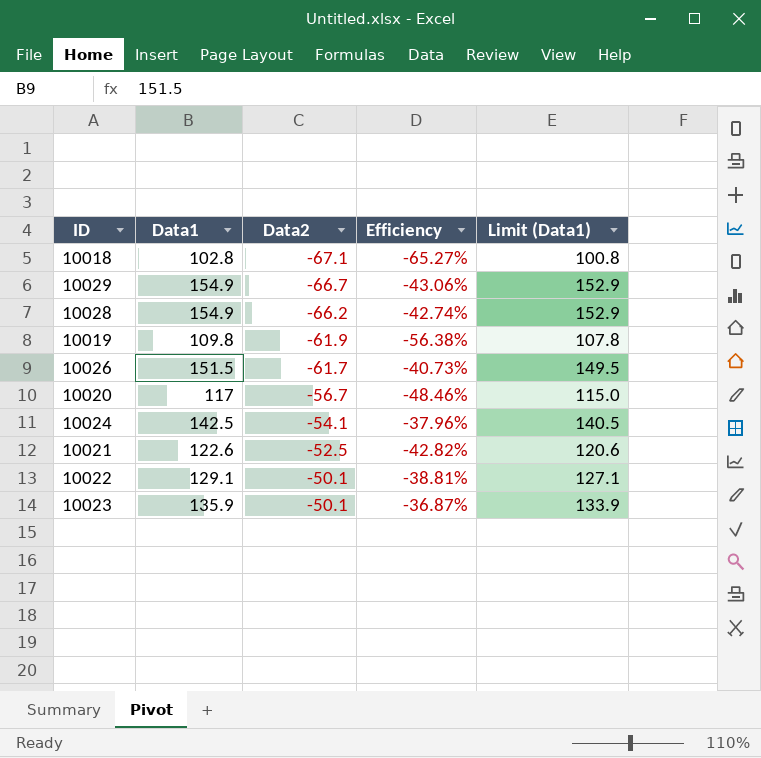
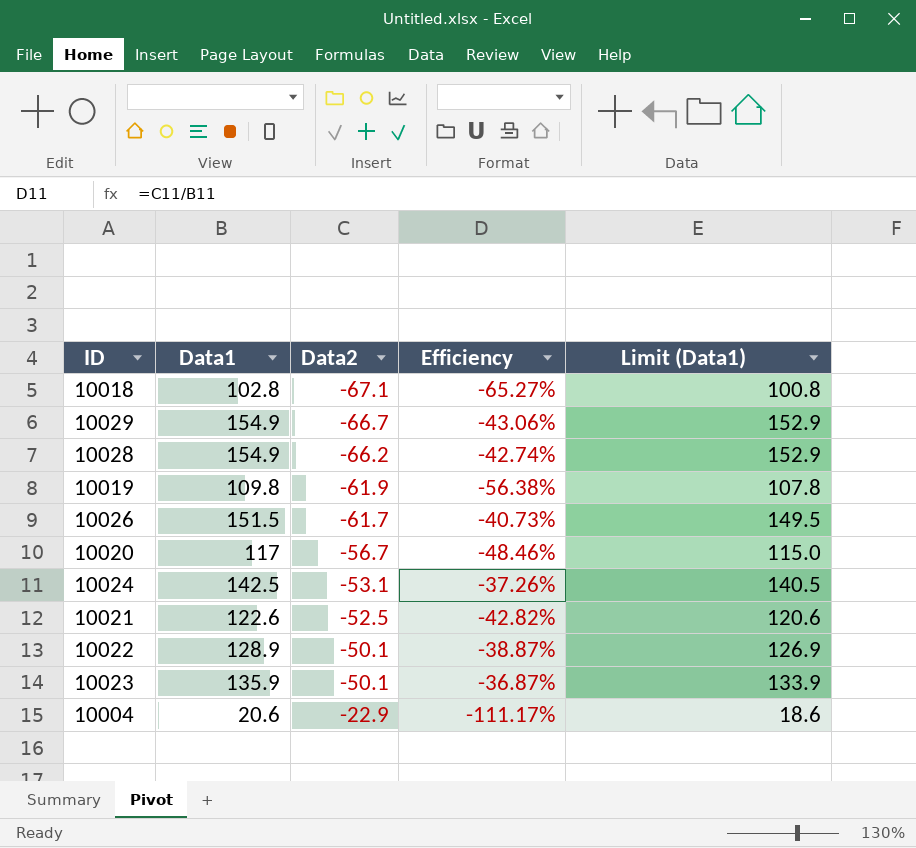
10024 | Data2: -54.1 -> -53.1
10024 | Efficiency: -37.96% -> -37.26%
10022 | Data1: 129.1 -> 128.9
10022 | Efficiency: -38.81% -> -38.87%
10022 | Limit (Data1): 127.1 -> 126.9
row 10004: none -> 20.6 | -22.9 | -111.17% | 18.6

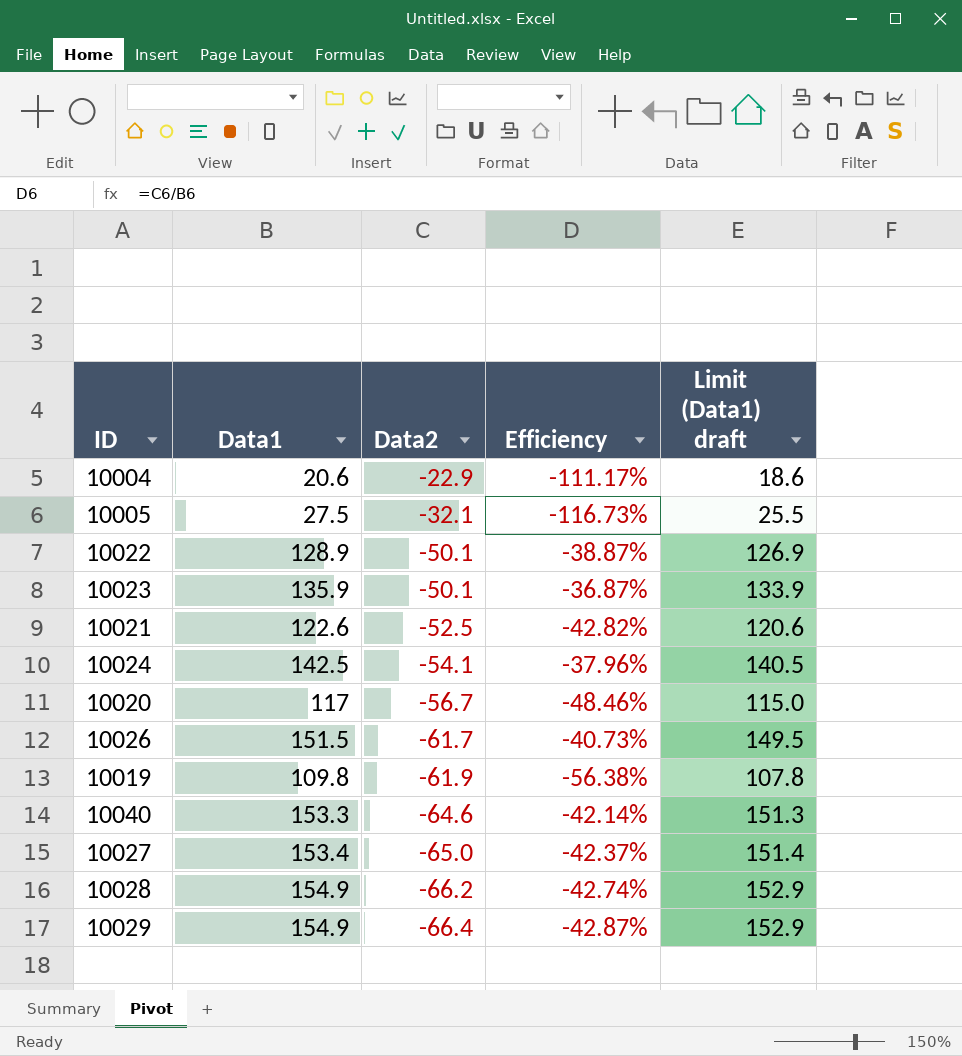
row order: Data2 ascending -> Data2 descending
column name: Limit (Data1) -> Limit (Data1) draft
row 10018: 102.8 | -67.1 | -65.27% | 100.8 -> none
row 10005: none -> 27.5 | -32.1 | -116.73% | 25.5
10024 | Data2: -53.1 -> -54.1
10024 | Efficiency: -37.26% -> -37.96%
row 10040: none -> 153.3 | -64.6 | -42.14% | 151.3
row 10027: none -> 153.4 | -65.0 | -42.37% | 151.4
10029 | Data2: -66.7 -> -66.4
10029 | Efficiency: -43.06% -> -42.87%

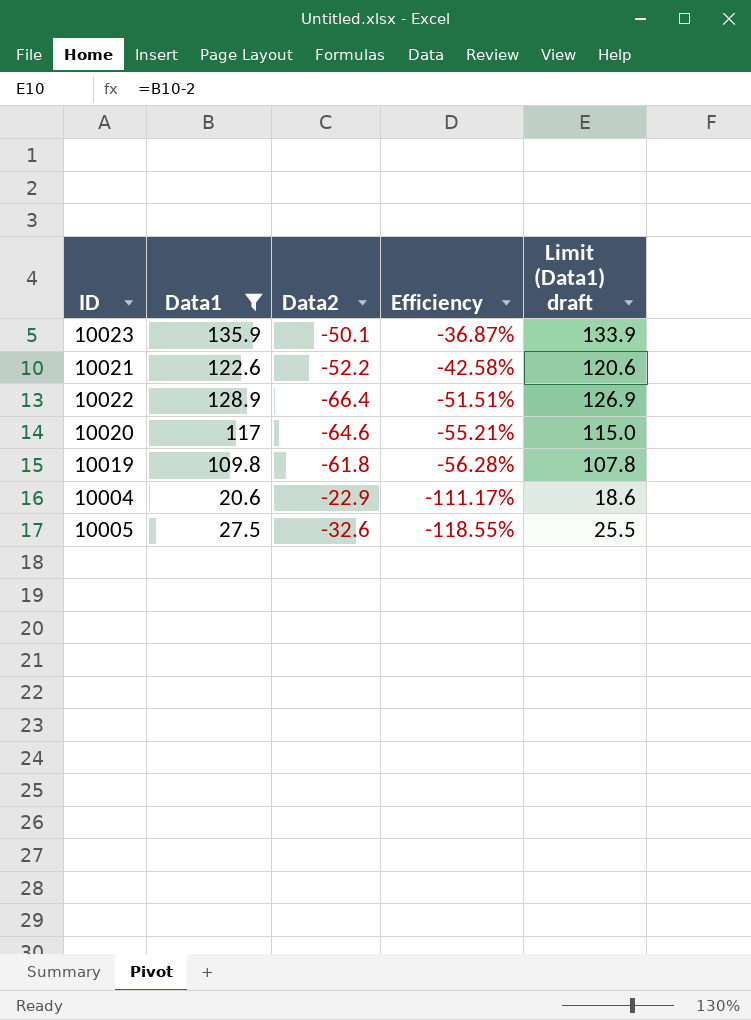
filter: none -> Data1 <= 135.9
row order: Data2 descending -> Efficiency descending
10021 | Data2: -52.5 -> -52.2
10021 | Efficiency: -42.82% -> -42.58%
10022 | Data2: -50.1 -> -66.4
10022 | Efficiency: -38.87% -> -51.51%
10020 | Data2: -56.7 -> -64.6
10020 | Efficiency: -48.46% -> -55.21%
10019 | Data2: -61.9 -> -61.8
10019 | Efficiency: -56.38% -> -56.28%
10005 | Data2: -32.1 -> -32.6
10005 | Efficiency: -116.73% -> -118.55%

